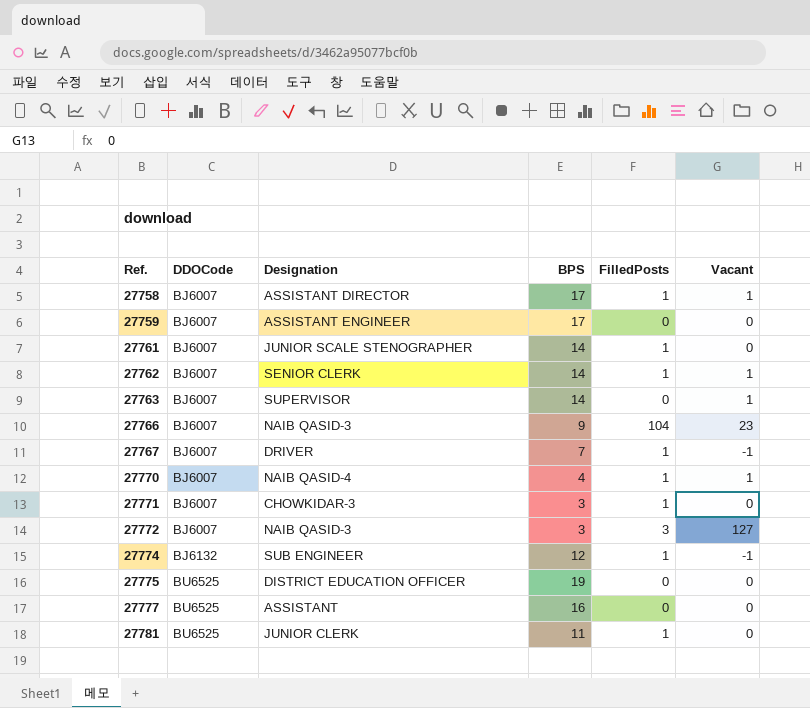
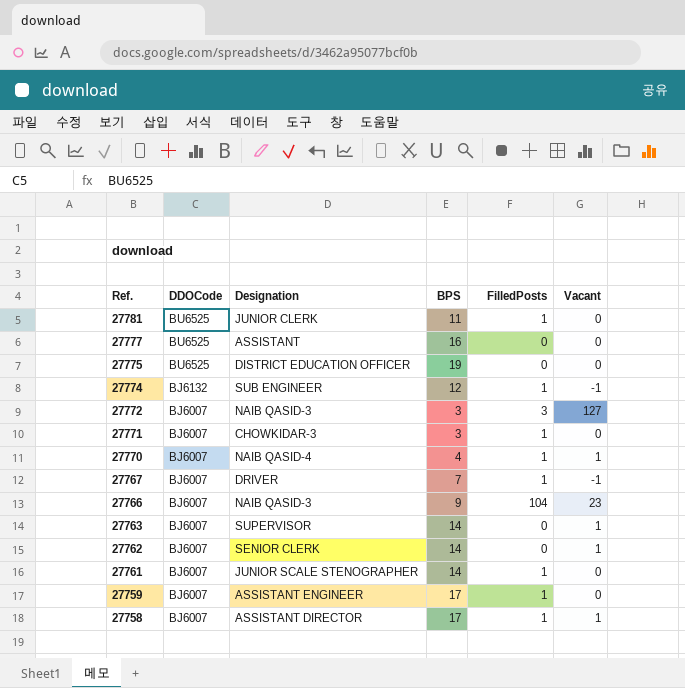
row order: Ref. ascending -> Ref. descending
27762 | FilledPosts: 1 -> 0
27759 | FilledPosts: 0 -> 1

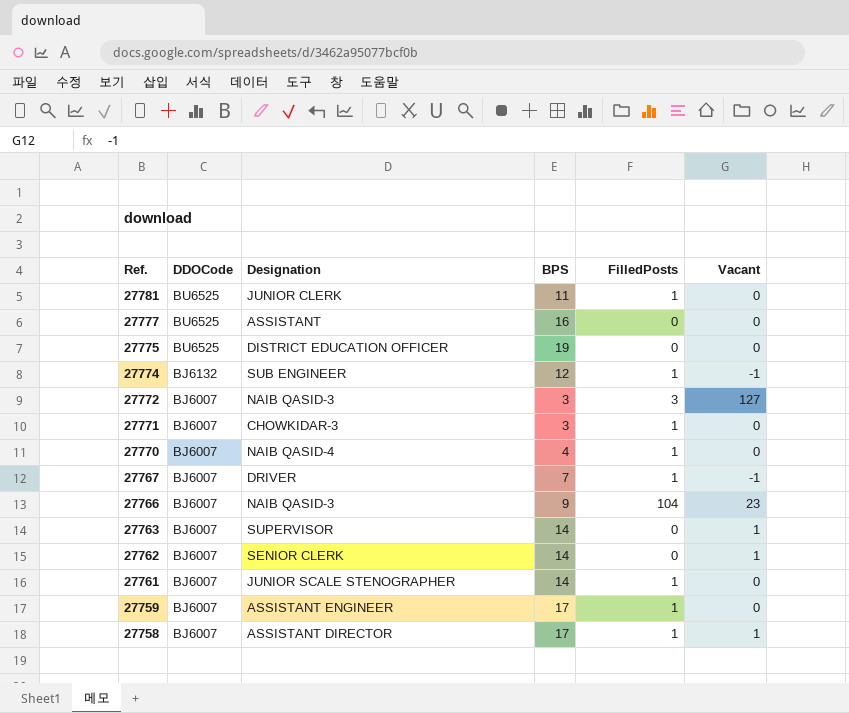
27770 | Vacant: 1 -> 0

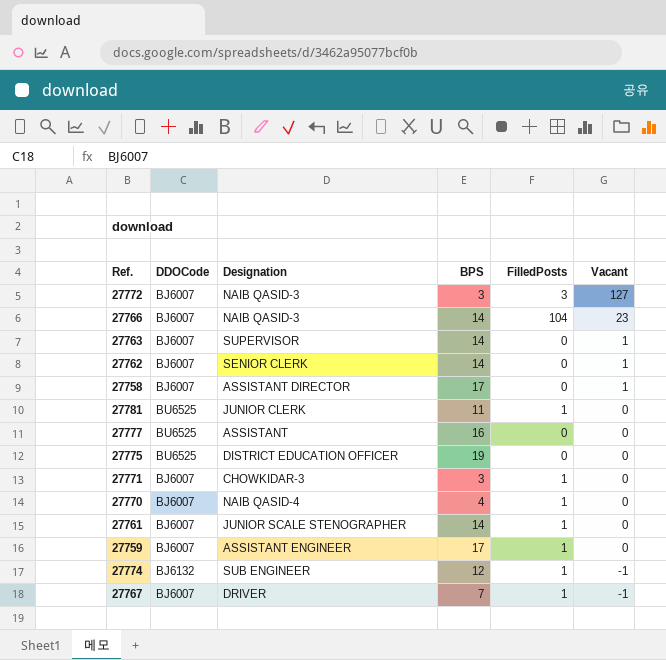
row order: Ref. descending -> Vacant descending
27766 | BPS: 9 -> 14
27758 | FilledPosts: 1 -> 0

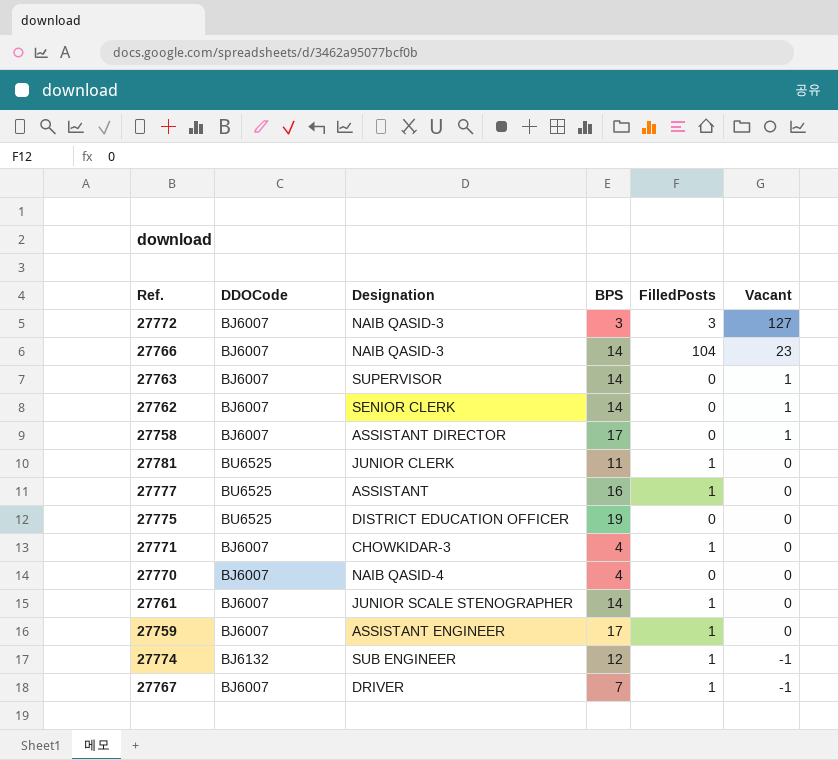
27777 | FilledPosts: 0 -> 1
27771 | BPS: 3 -> 4
27770 | FilledPosts: 1 -> 0

